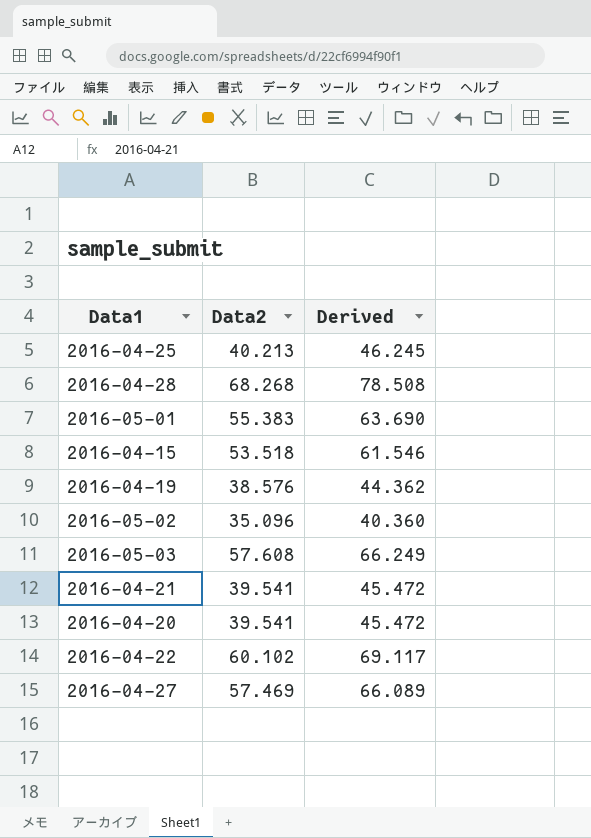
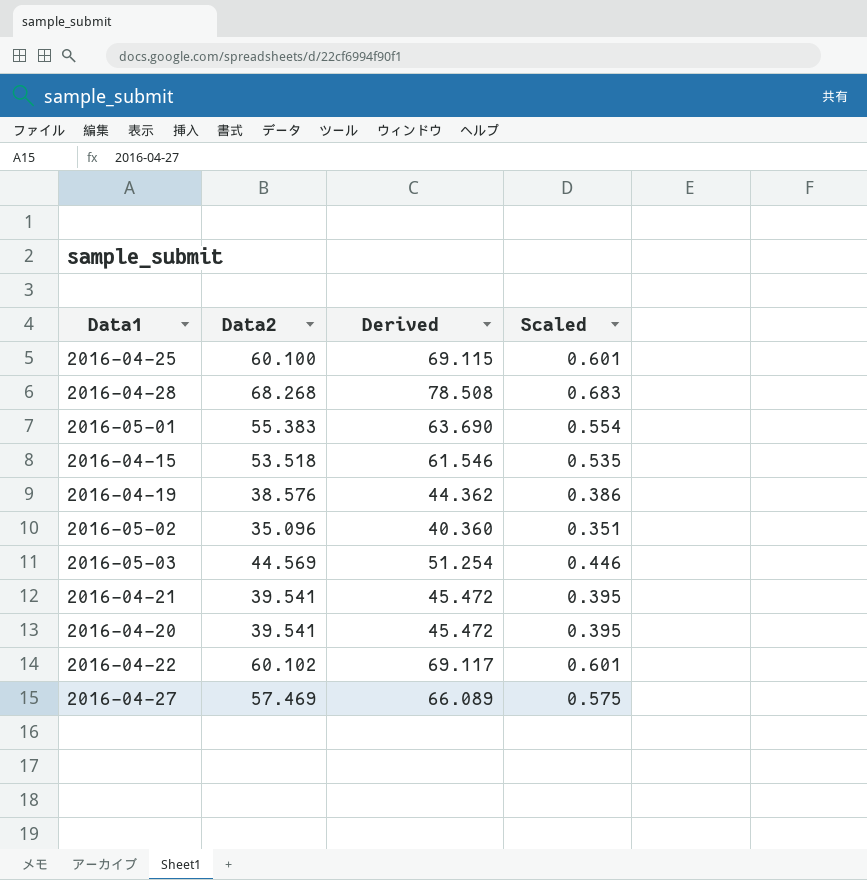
column Scaled | formula: none -> [Data2] * 0.01
2016-04-25 | Data2: 40.213 -> 60.100
2016-04-25 | Derived: 46.245 -> 69.115
2016-05-03 | Data2: 57.608 -> 44.569
2016-05-03 | Derived: 66.249 -> 51.254

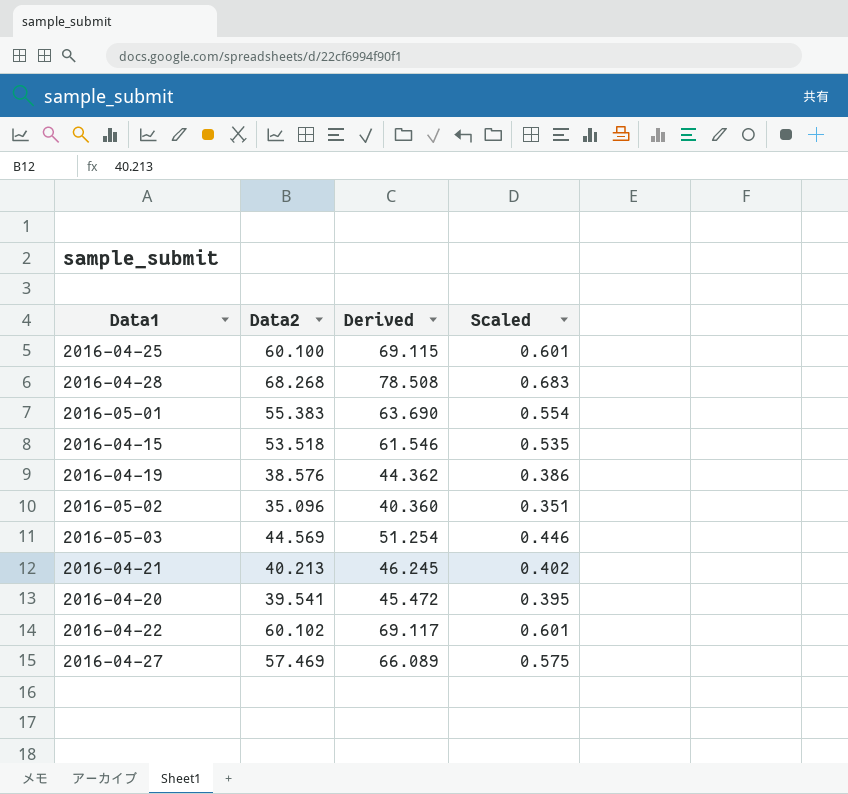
2016-04-21 | Data2: 39.541 -> 40.213
2016-04-21 | Derived: 45.472 -> 46.245
2016-04-21 | Scaled: 0.395 -> 0.402

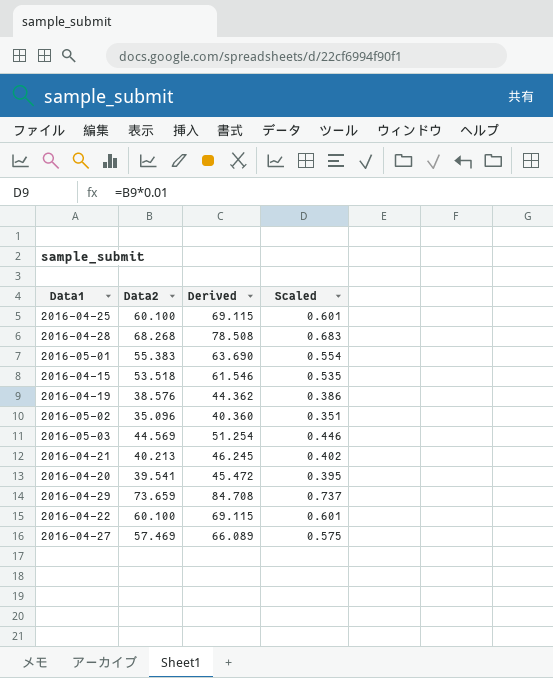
row 2016-04-29: none -> 73.659 | 84.708 | 0.737
2016-04-22 | Data2: 60.102 -> 60.100
2016-04-22 | Derived: 69.117 -> 69.115

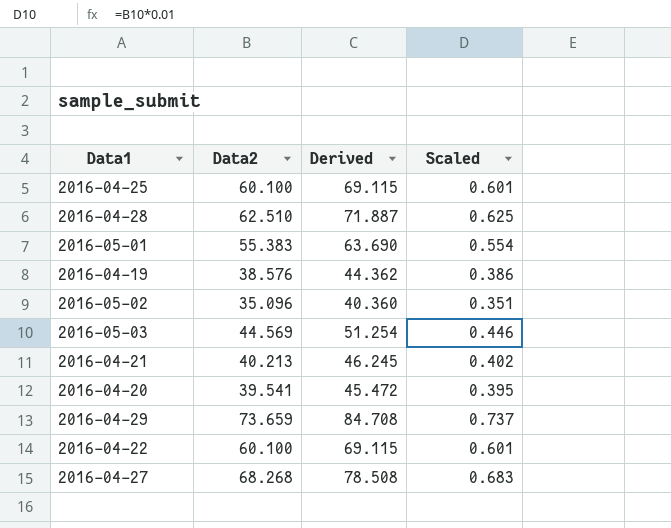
row 2016-04-15: 53.518 | 61.546 | 0.535 -> none
2016-04-28 | Data2: 68.268 -> 62.510
2016-04-28 | Derived: 78.508 -> 71.887
2016-04-28 | Scaled: 0.683 -> 0.625
2016-04-27 | Data2: 57.469 -> 68.268
2016-04-27 | Derived: 66.089 -> 78.508
2016-04-27 | Scaled: 0.575 -> 0.683

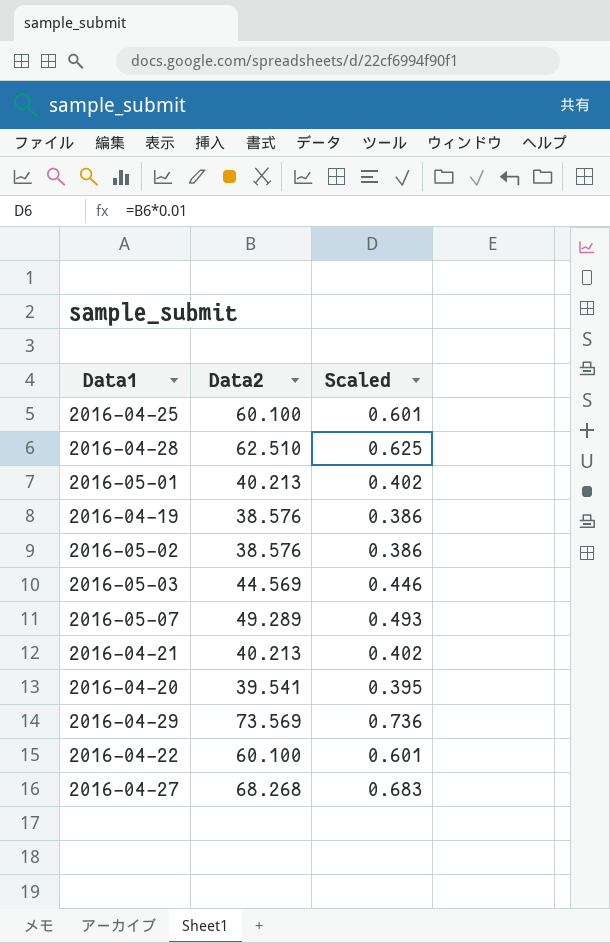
column Derived | formula: [Data2] * 1.15 -> none
2016-05-01 | Data2: 55.383 -> 40.213
2016-05-01 | Scaled: 0.554 -> 0.402
2016-05-02 | Data2: 35.096 -> 38.576
2016-05-02 | Scaled: 0.351 -> 0.386
row 2016-05-07: none -> 49.289 | 0.493
2016-04-29 | Data2: 73.659 -> 73.569
2016-04-29 | Scaled: 0.737 -> 0.736

